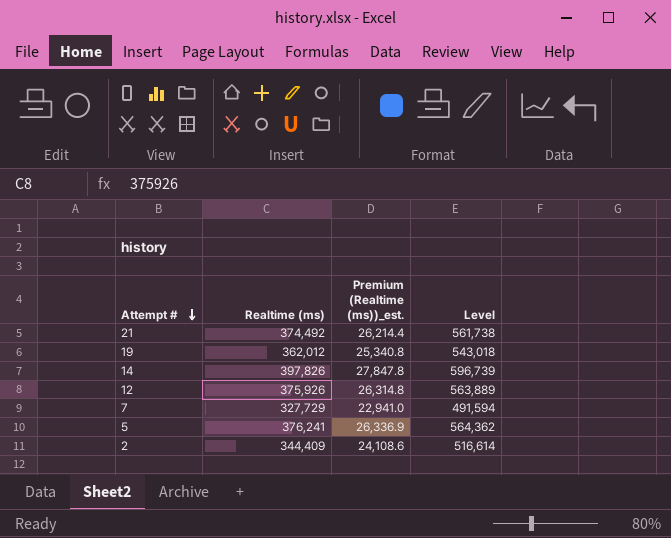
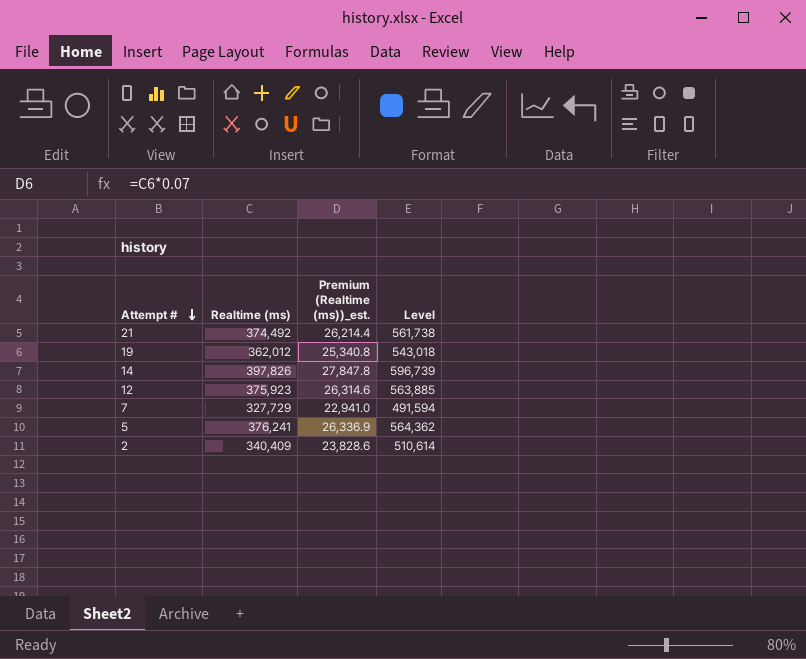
12 | Realtime (ms): 375,926 -> 375,923
12 | Premium (Realtime (ms))_est.: 26,314.8 -> 26,314.6
12 | Level: 563,889 -> 563,885
2 | Realtime (ms): 344,409 -> 340,409
2 | Premium (Realtime (ms))_est.: 24,108.6 -> 23,828.6
2 | Level: 516,614 -> 510,614

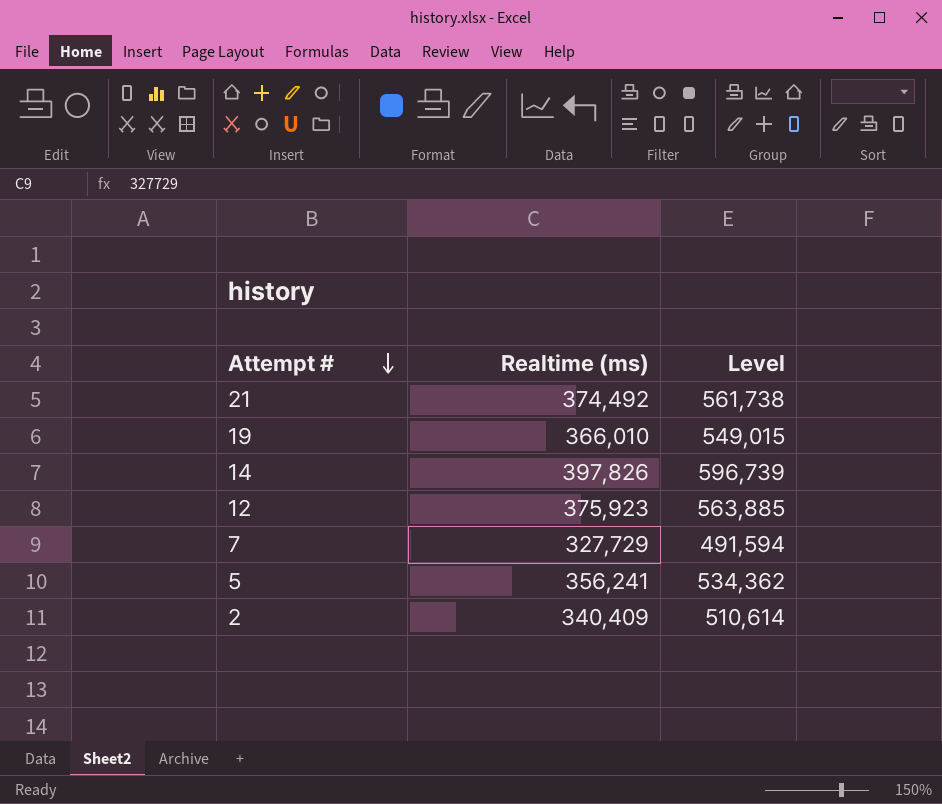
column Premium (Realtime (ms))_est. | formula: [Realtime (ms)] * 0.07 -> none
19 | Realtime (ms): 362,012 -> 366,010
19 | Level: 543,018 -> 549,015
5 | Realtime (ms): 376,241 -> 356,241
5 | Level: 564,362 -> 534,362

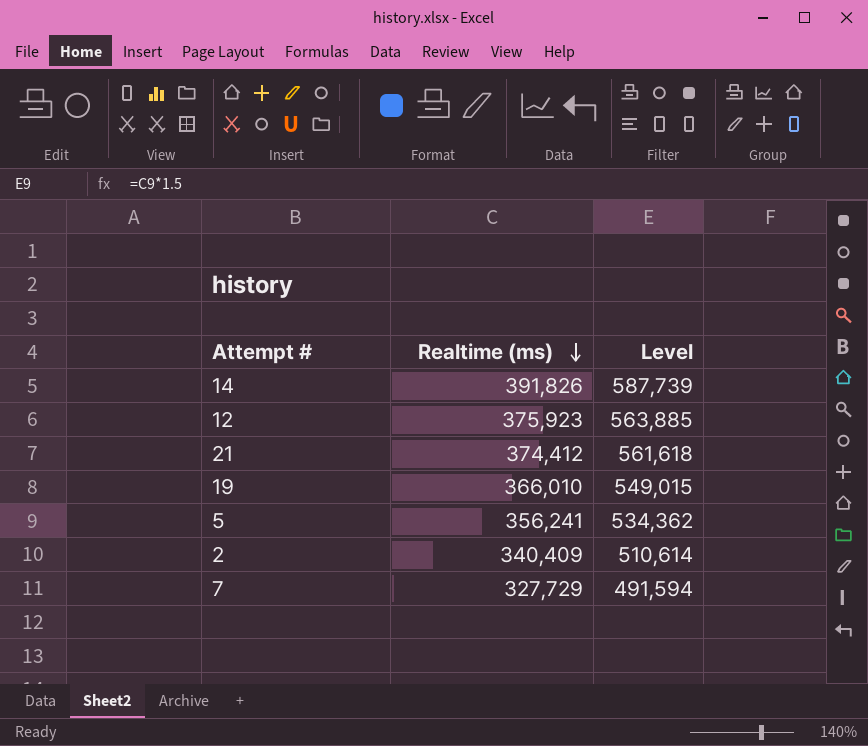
row order: Attempt # descending -> Realtime (ms) descending
14 | Realtime (ms): 397,826 -> 391,826
14 | Level: 596,739 -> 587,739
21 | Realtime (ms): 374,492 -> 374,412
21 | Level: 561,738 -> 561,618

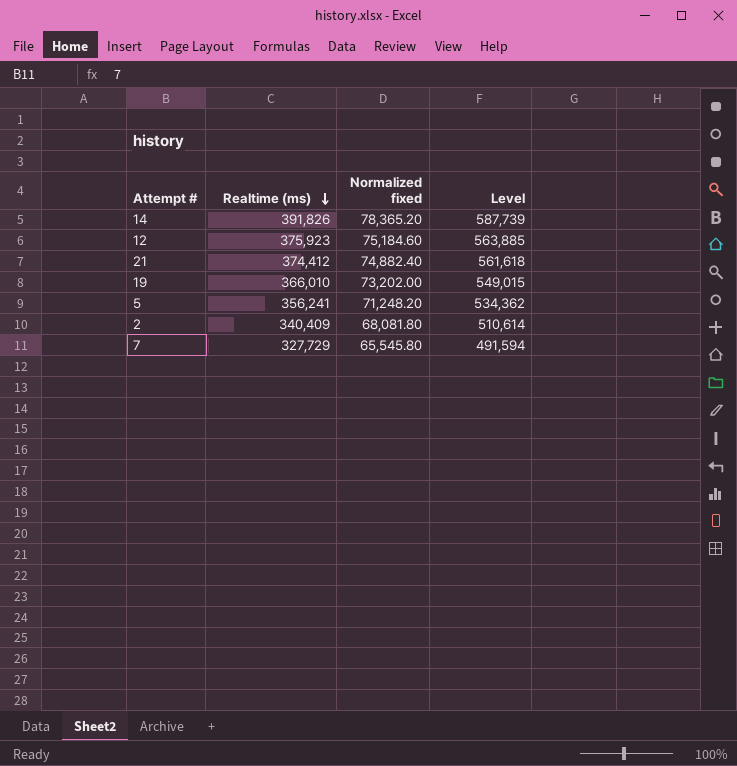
column Normalized fixed | formula: none -> [Realtime (ms)] * 0.2

